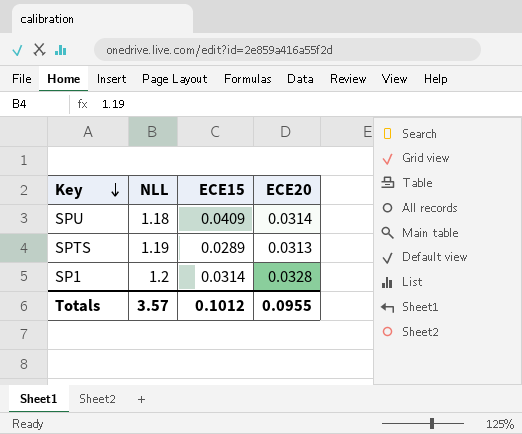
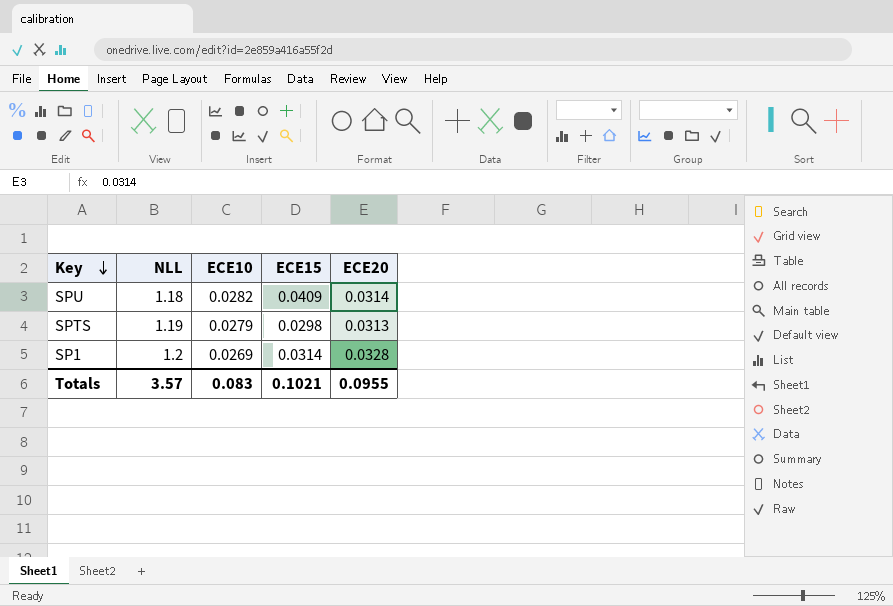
column ECE10 | position: none -> 3
SPTS | ECE15: 0.0289 -> 0.0298
Totals | ECE15: 0.1012 -> 0.1021

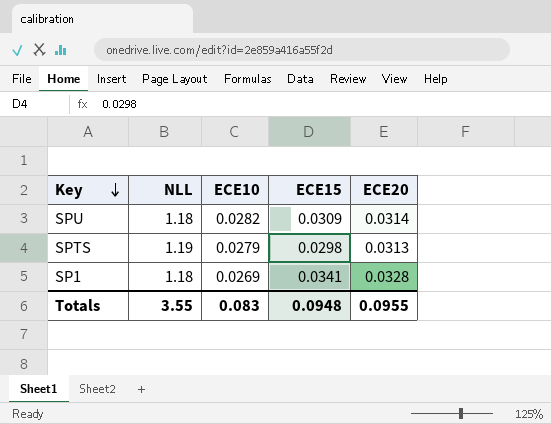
SPU | ECE15: 0.0409 -> 0.0309
SP1 | NLL: 1.2 -> 1.18
SP1 | ECE15: 0.0314 -> 0.0341
Totals | NLL: 3.57 -> 3.55
Totals | ECE15: 0.1021 -> 0.0948

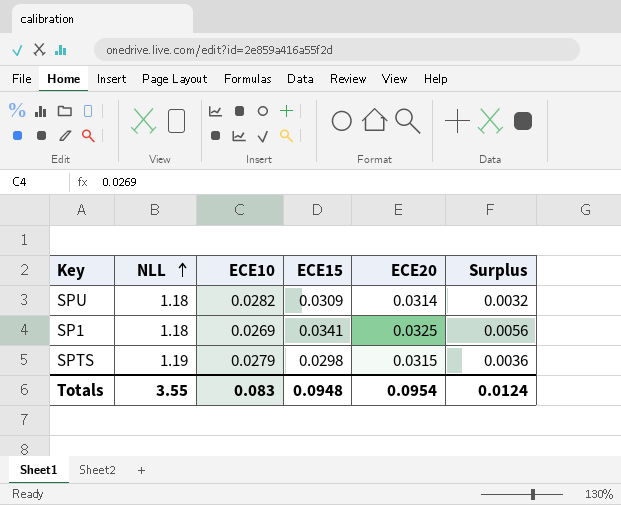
row order: Key descending -> NLL ascending
column Surplus | formula: none -> [ECE20] - [ECE10]
SP1 | ECE20: 0.0328 -> 0.0325
SPTS | ECE20: 0.0313 -> 0.0315
Totals | ECE20: 0.0955 -> 0.0954

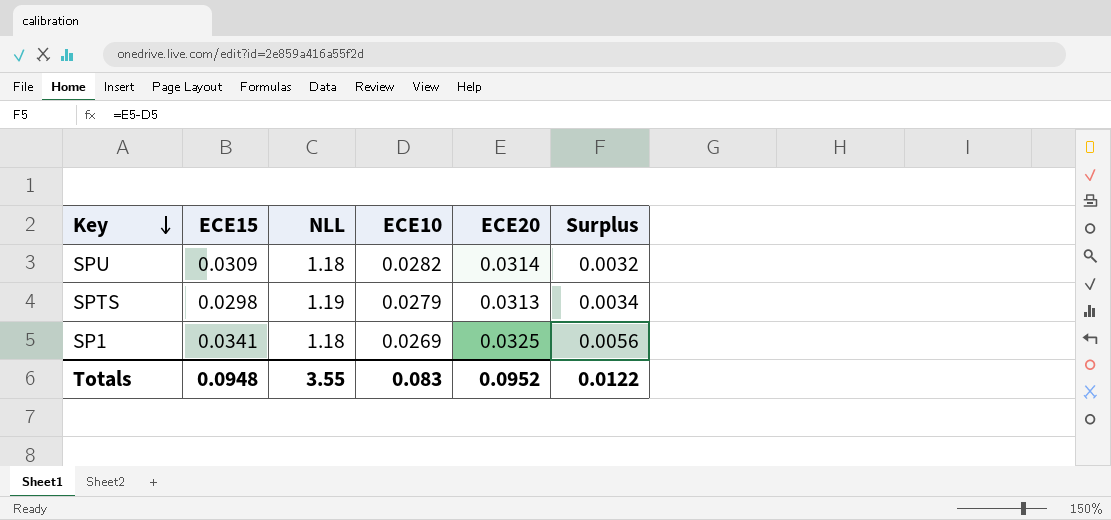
row order: NLL ascending -> Key descending
column ECE15 | position: 4 -> 2
SPTS | ECE20: 0.0315 -> 0.0313
SPTS | Surplus: 0.0036 -> 0.0034
Totals | ECE20: 0.0954 -> 0.0952
Totals | Surplus: 0.0124 -> 0.0122

